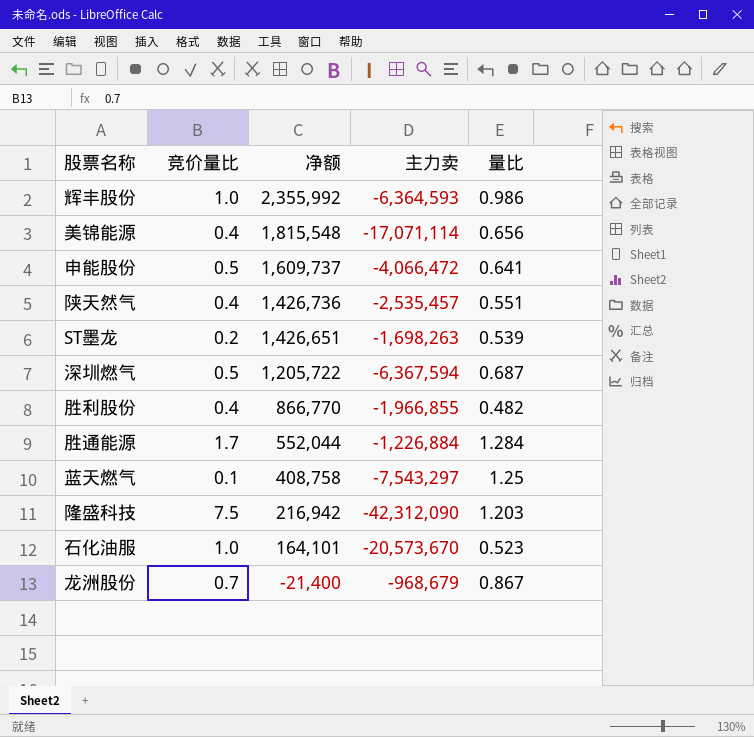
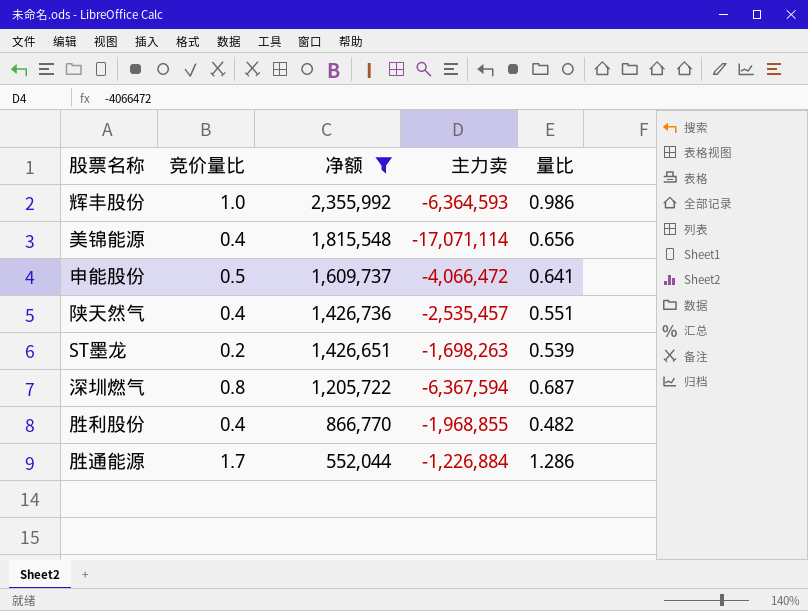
filter: none -> 净额 >= 552,044
深圳燃气 | 竞价量比: 0.5 -> 0.8
胜利股份 | 主力卖: -1,966,855 -> -1,968,855
胜通能源 | 量比: 1.284 -> 1.286

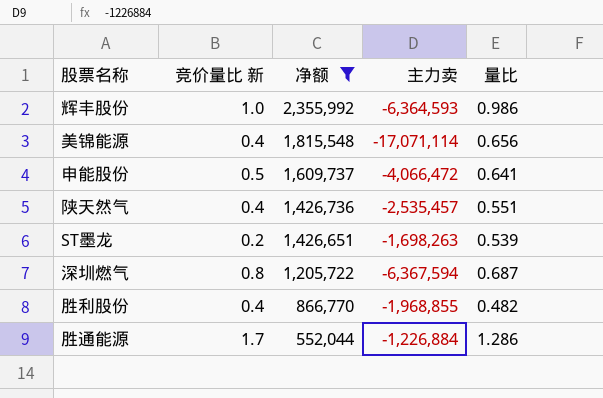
column name: 竞价量比 -> 竞价量比 新

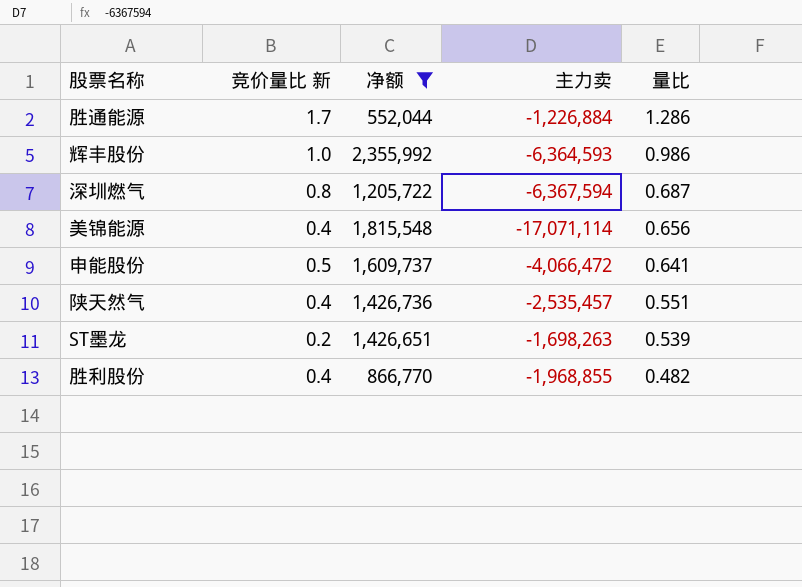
row order: 净额 descending -> 量比 descending

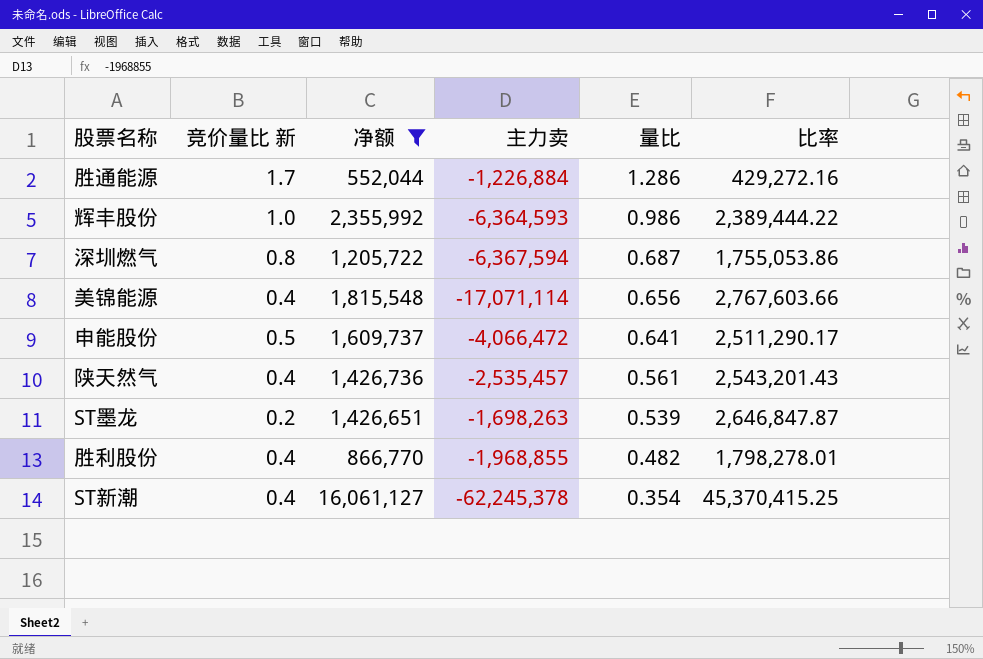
column 比率 | formula: none -> [净额] / [量比]
陕天然气 | 量比: 0.551 -> 0.561
row ST新潮: none -> 0.4 | 16,061,127 | -62,245,378 | 0.354 | 45,370,415.25

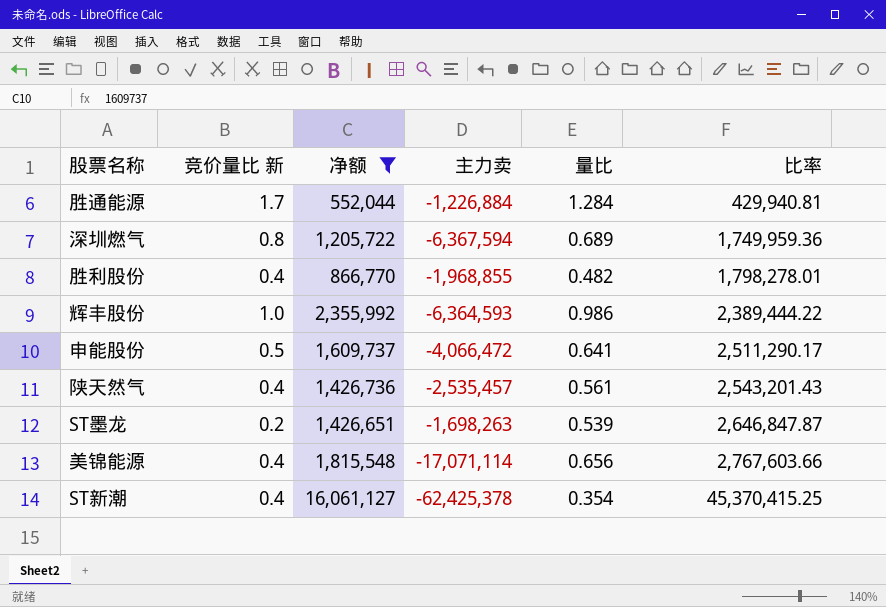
row order: 量比 descending -> 比率 ascending
胜通能源 | 量比: 1.286 -> 1.284
胜通能源 | 比率: 429,272.16 -> 429,940.81
深圳燃气 | 量比: 0.687 -> 0.689
深圳燃气 | 比率: 1,755,053.86 -> 1,749,959.36
ST新潮 | 主力卖: -62,245,378 -> -62,425,378

